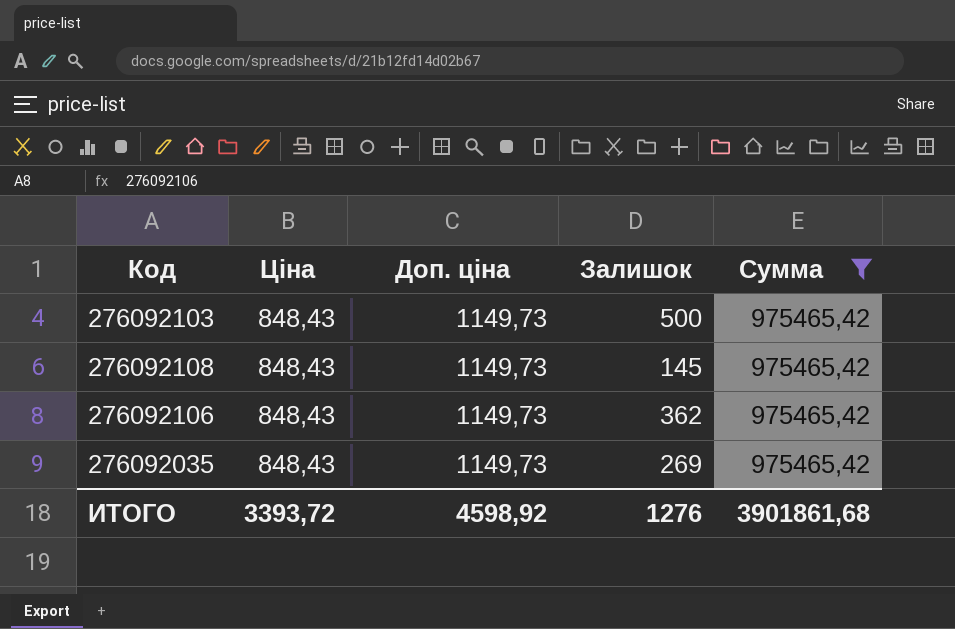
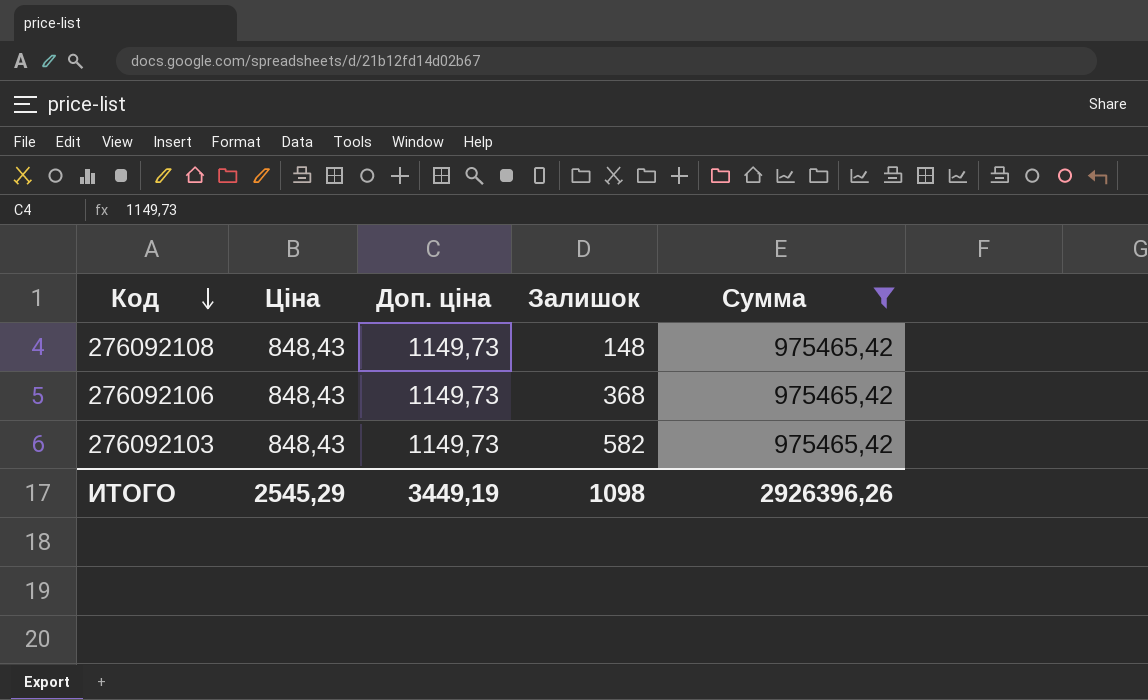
row order: none -> Код descending
row 276092035: 848,43 | 1149,73 | 269 | 975465,42 -> none
276092108 | Залишок: 145 -> 148
276092106 | Залишок: 362 -> 368
276092103 | Залишок: 500 -> 582
ИТОГО | Ціна: 3393,72 -> 2545,29
ИТОГО | Доп. ціна: 4598,92 -> 3449,19
ИТОГО | Залишок: 1276 -> 1098
ИТОГО | Сумма: 3901861,68 -> 2926396,26

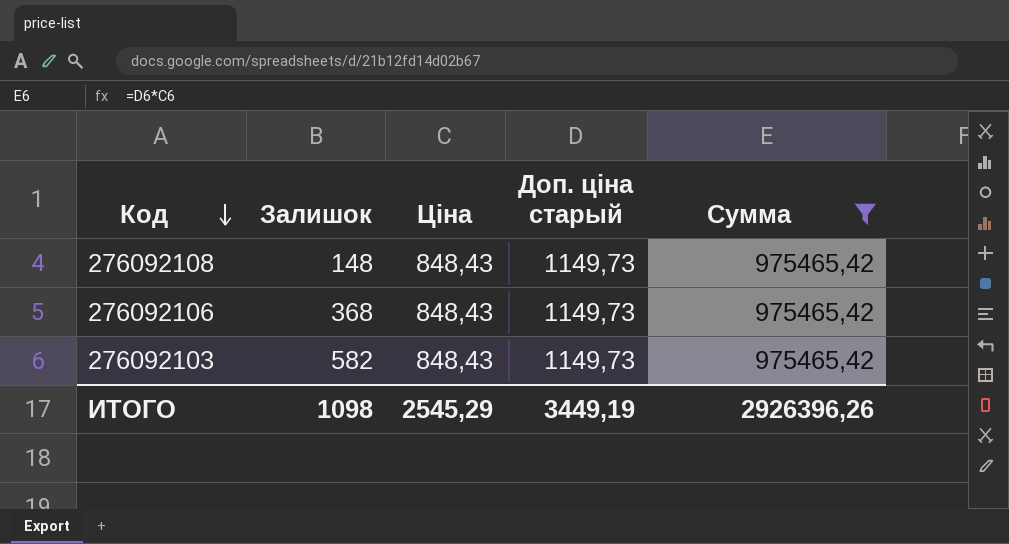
column Залишок | position: 4 -> 2
column name: Доп. ціна -> Доп. ціна старый

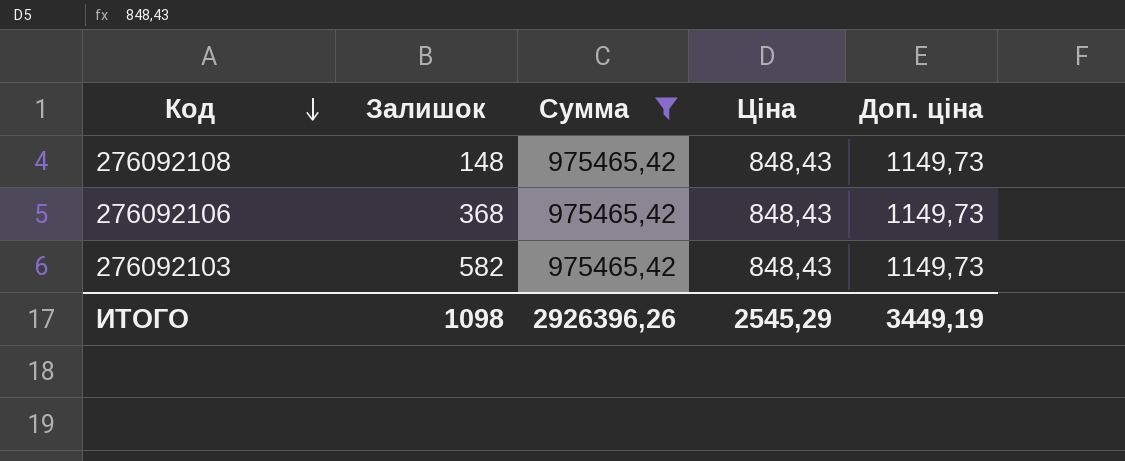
column Сумма | position: 5 -> 3
column name: Доп. ціна старый -> Доп. ціна

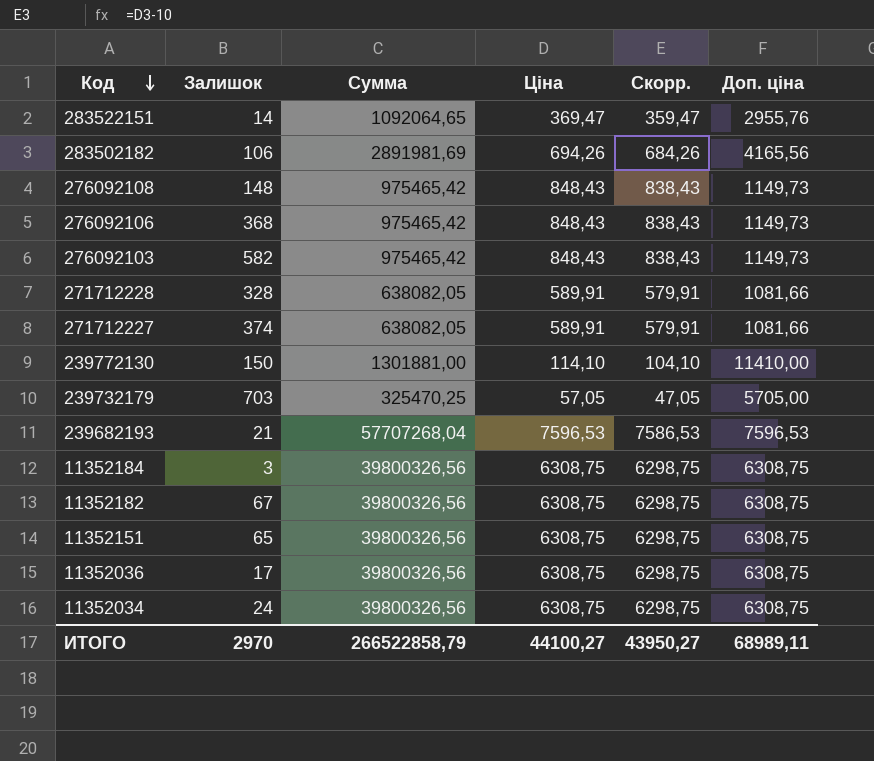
filter: Сумма = 975465,42 -> none
column Скорр. | formula: none -> [Ціна] - 10
ИТОГО | Залишок: 1098 -> 2970
ИТОГО | Сумма: 2926396,26 -> 266522858,79
ИТОГО | Ціна: 2545,29 -> 44100,27
ИТОГО | Доп. ціна: 3449,19 -> 68989,11

